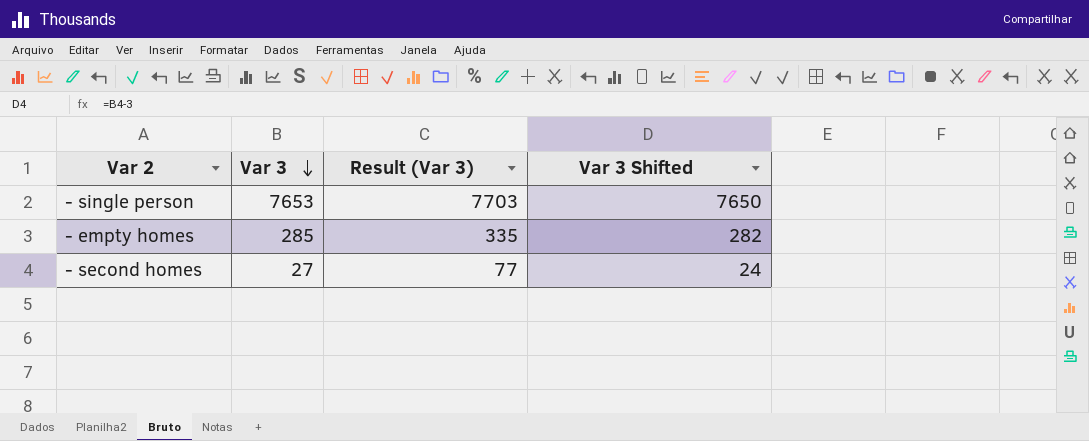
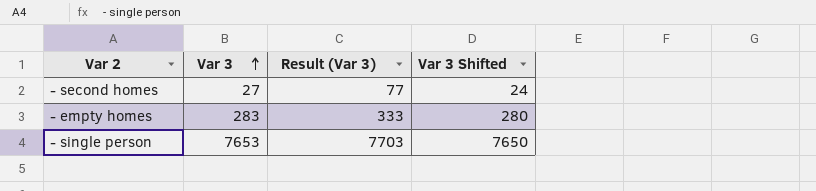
row order: Var 3 descending -> Var 3 ascending
- empty homes | Var 3: 285 -> 283
- empty homes | Result (Var 3): 335 -> 333
- empty homes | Var 3 Shifted: 282 -> 280

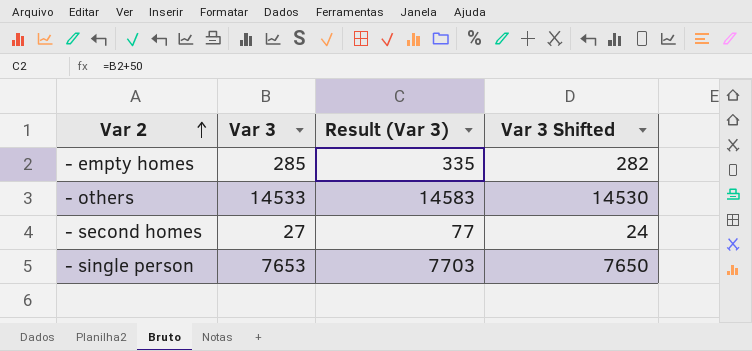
row order: Var 3 ascending -> Var 2 ascending
- empty homes | Var 3: 283 -> 285
- empty homes | Result (Var 3): 333 -> 335
- empty homes | Var 3 Shifted: 280 -> 282
row - others: none -> 14533 | 14583 | 14530

